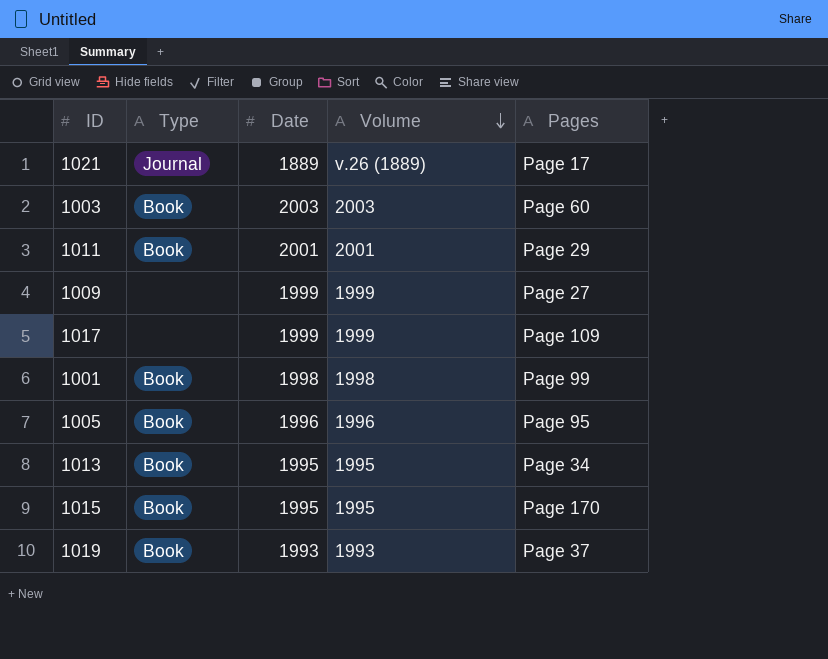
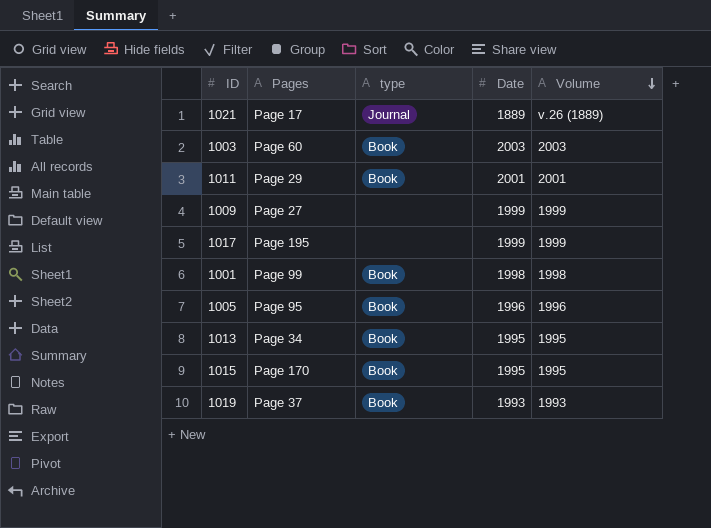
column Pages | position: 5 -> 2
column name: Type -> type
1017 | Pages: Page 109 -> Page 195

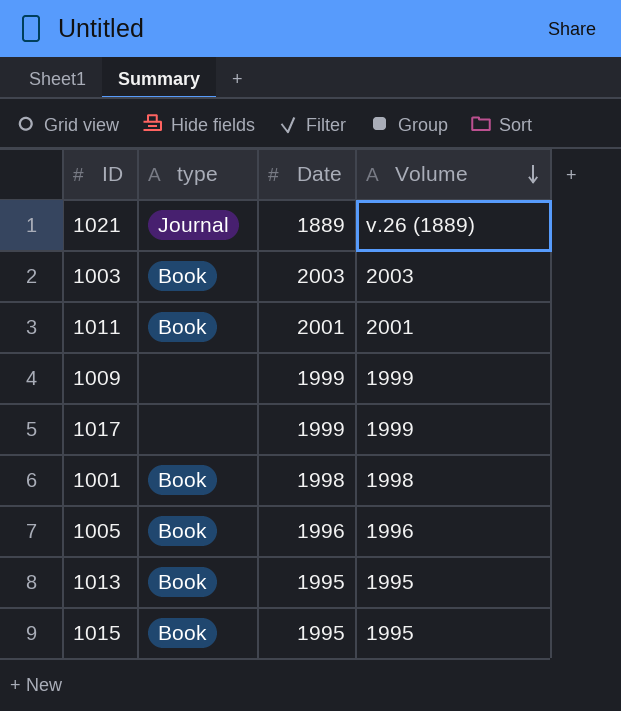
column Pages | position: 2 -> none
row 1019: Page 37 | Book | 1993 | 1993 -> none

